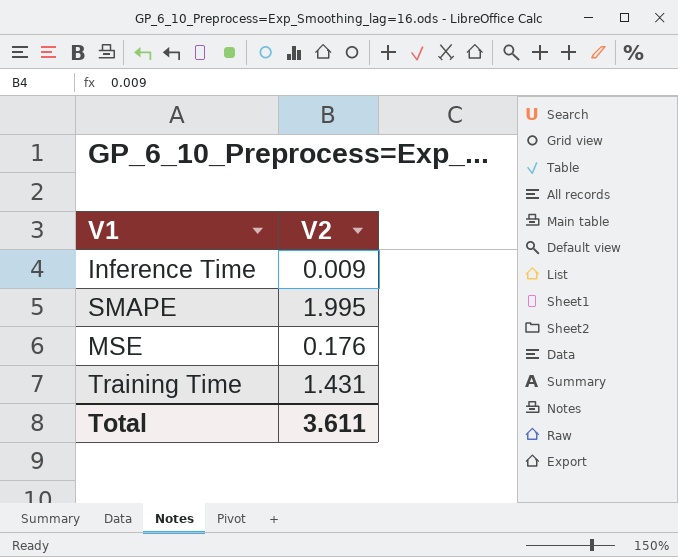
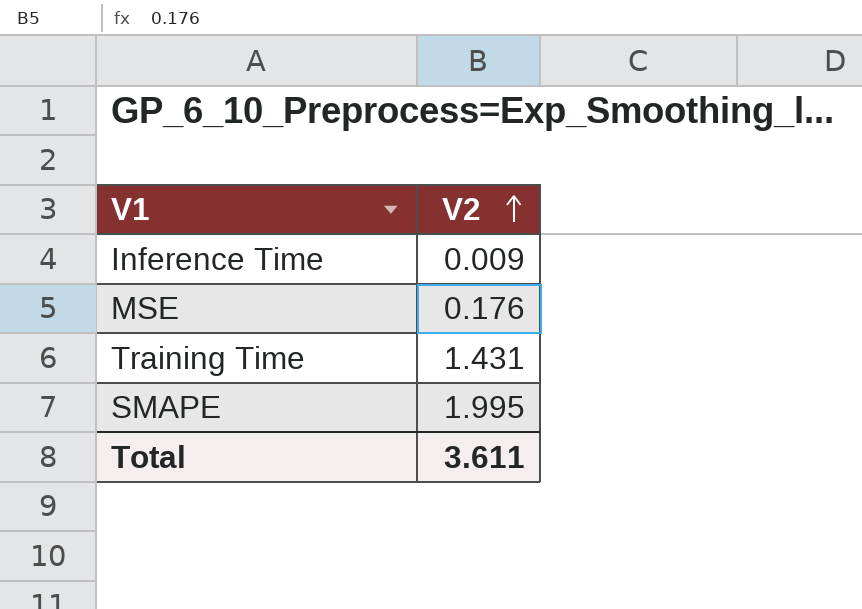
row order: none -> V2 ascending

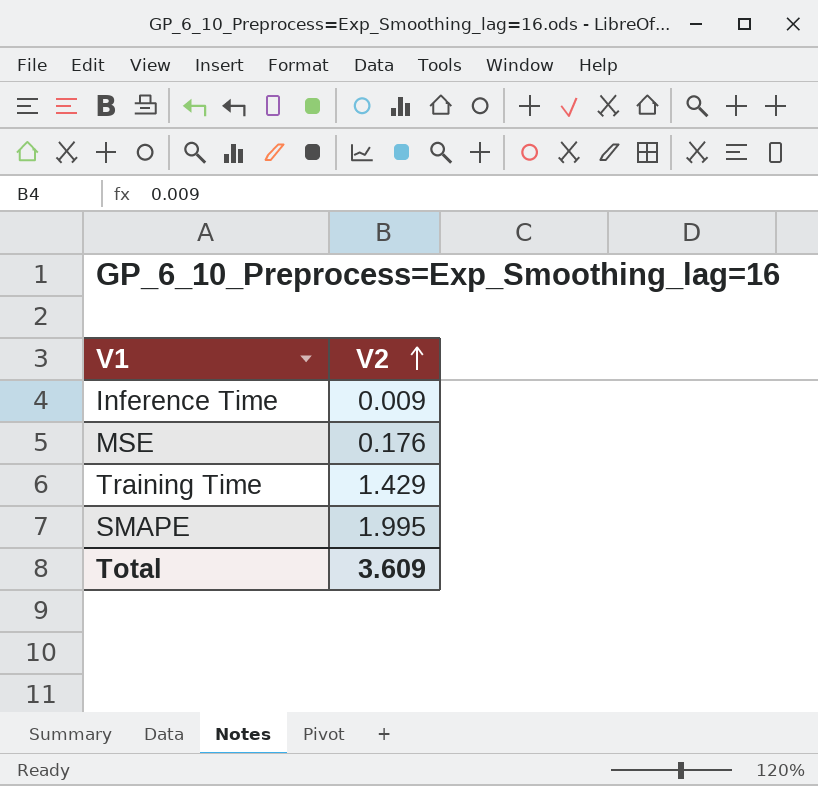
Training Time | V2: 1.431 -> 1.429
Total | V2: 3.611 -> 3.609

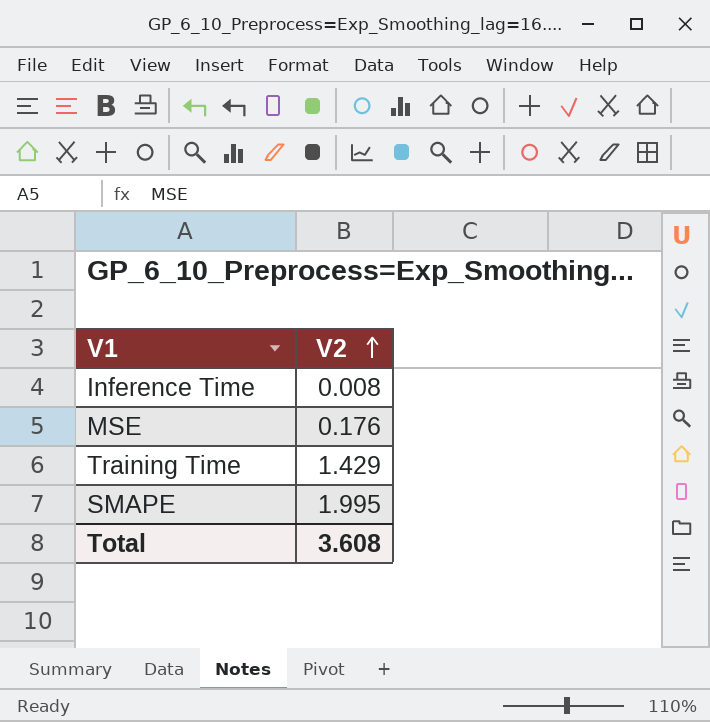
Inference Time | V2: 0.009 -> 0.008
Total | V2: 3.609 -> 3.608

